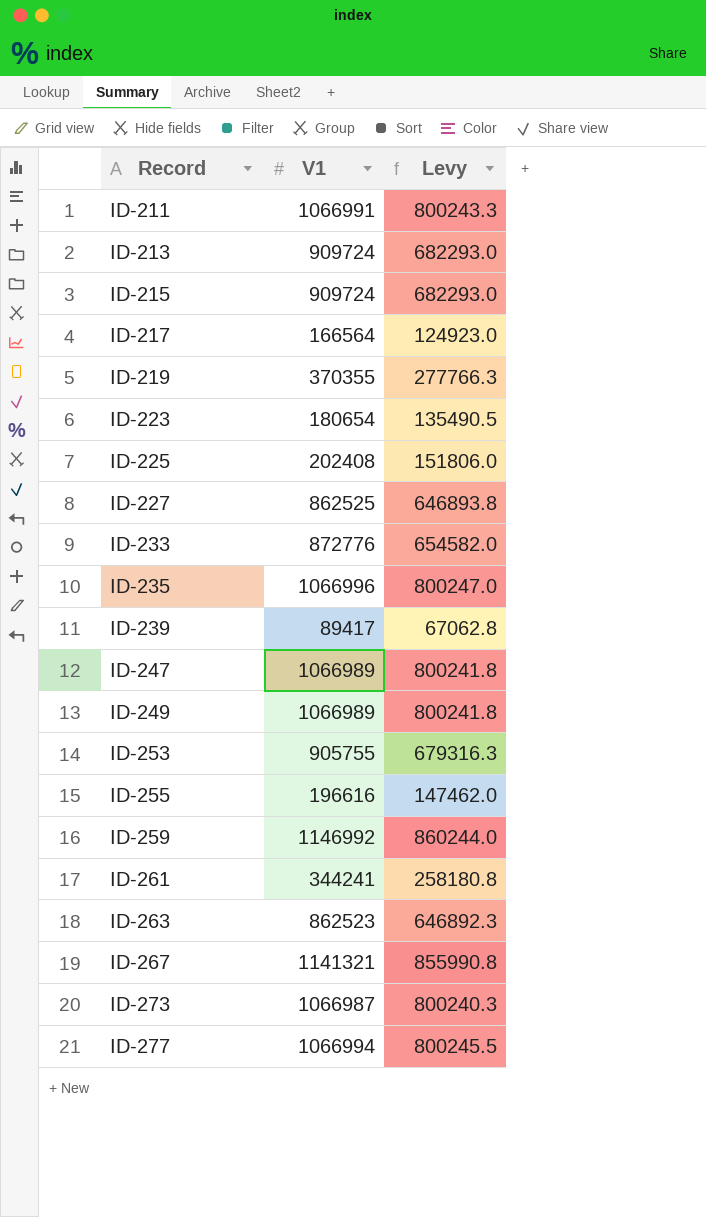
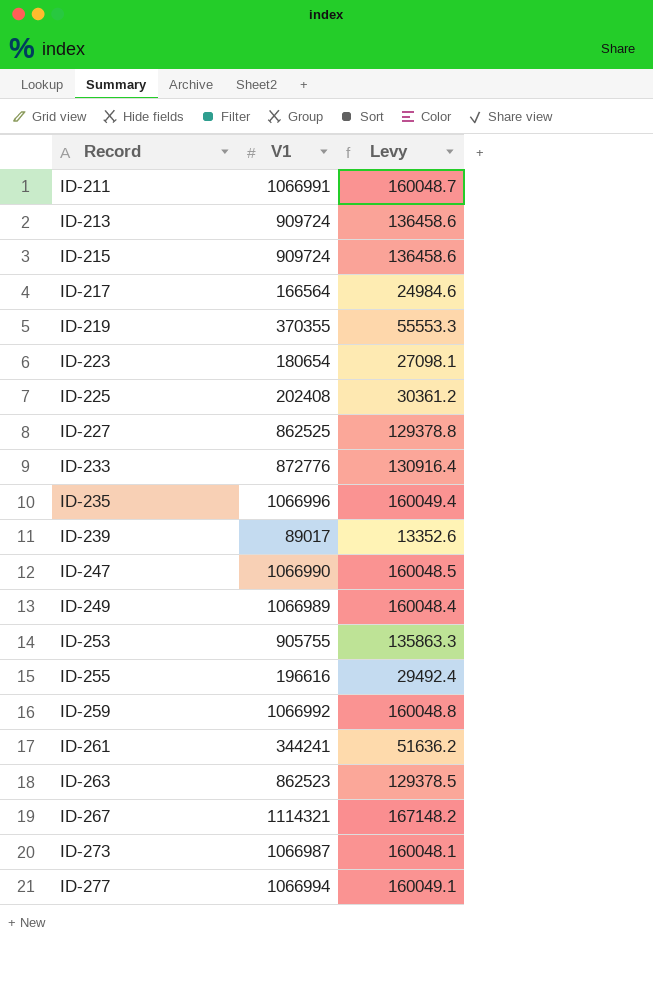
column Levy | formula: [V1] * 0.75 -> [V1] * 0.15
ID-239 | V1: 89417 -> 89017
ID-247 | V1: 1066989 -> 1066990
ID-259 | V1: 1146992 -> 1066992
ID-267 | V1: 1141321 -> 1114321

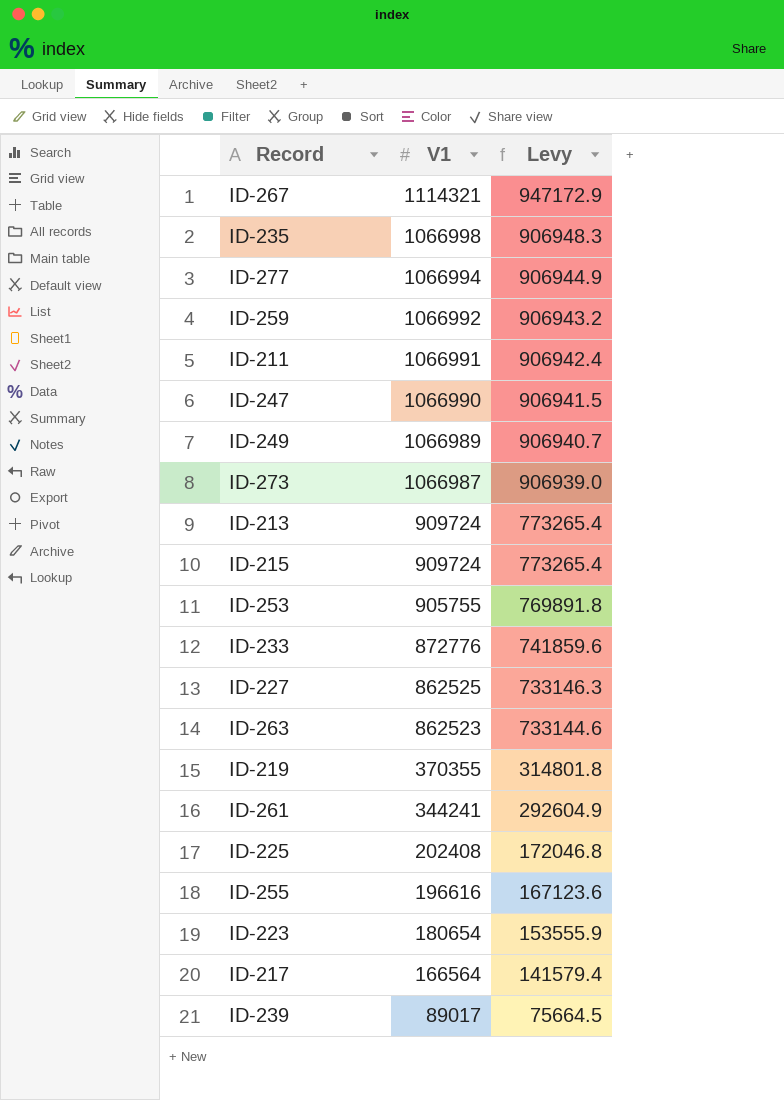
row order: Record ascending -> V1 descending
column Levy | formula: [V1] * 0.15 -> [V1] * 0.85
ID-235 | V1: 1066996 -> 1066998

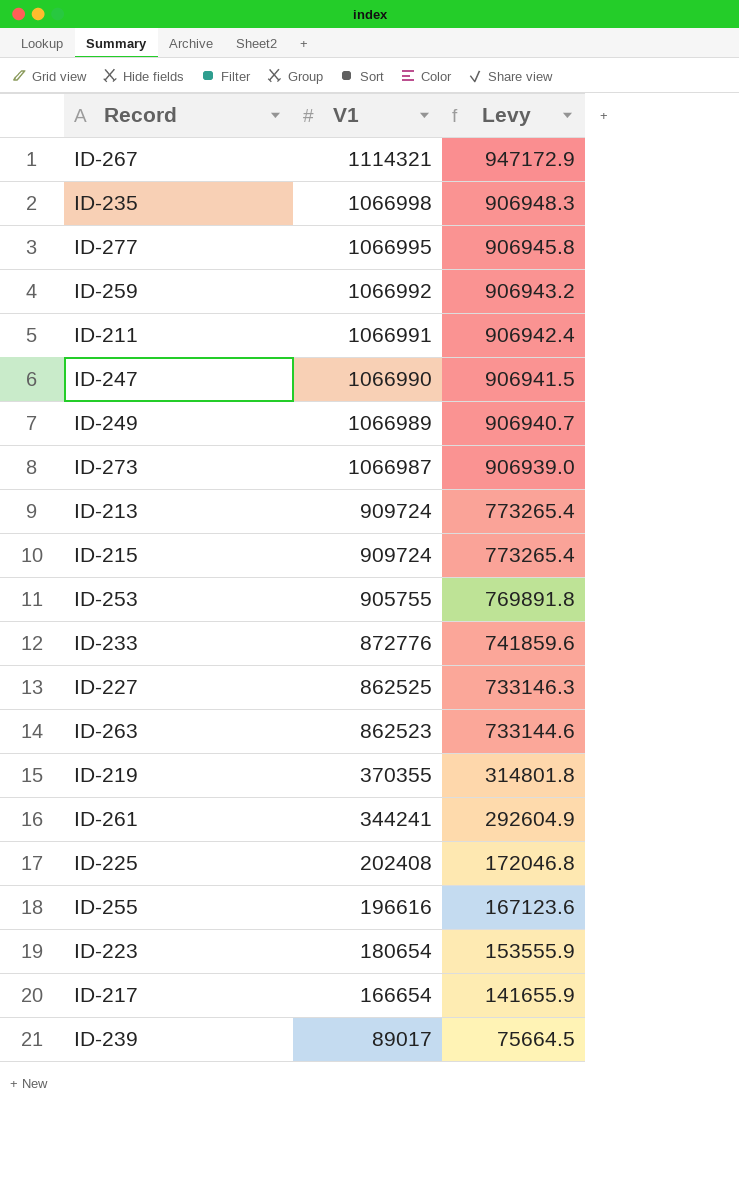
ID-277 | V1: 1066994 -> 1066995
ID-277 | Levy: 906944.9 -> 906945.8
ID-217 | V1: 166564 -> 166654
ID-217 | Levy: 141579.4 -> 141655.9

